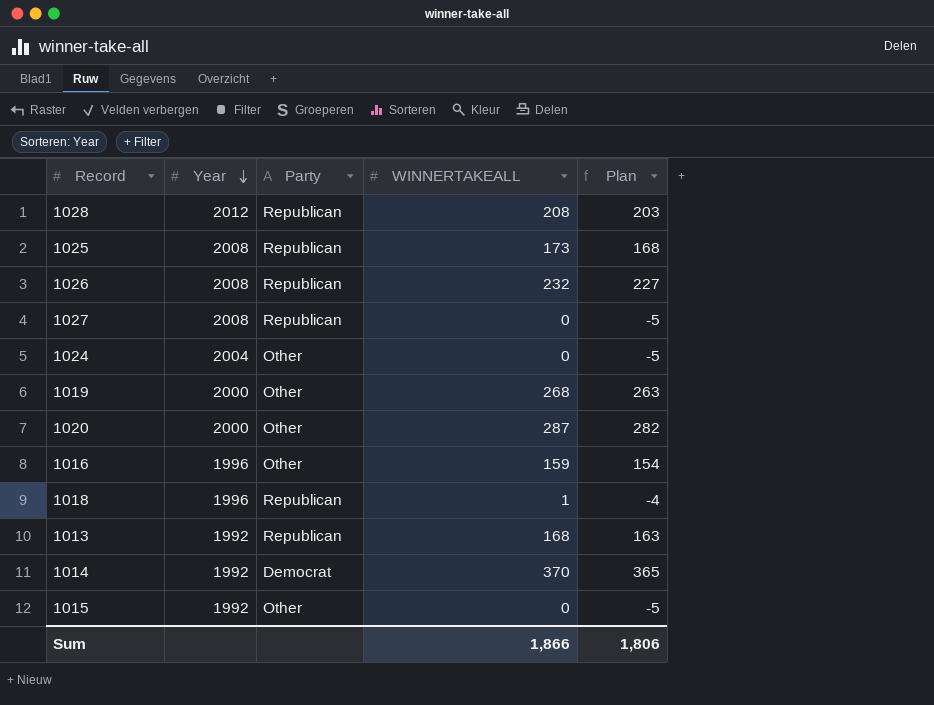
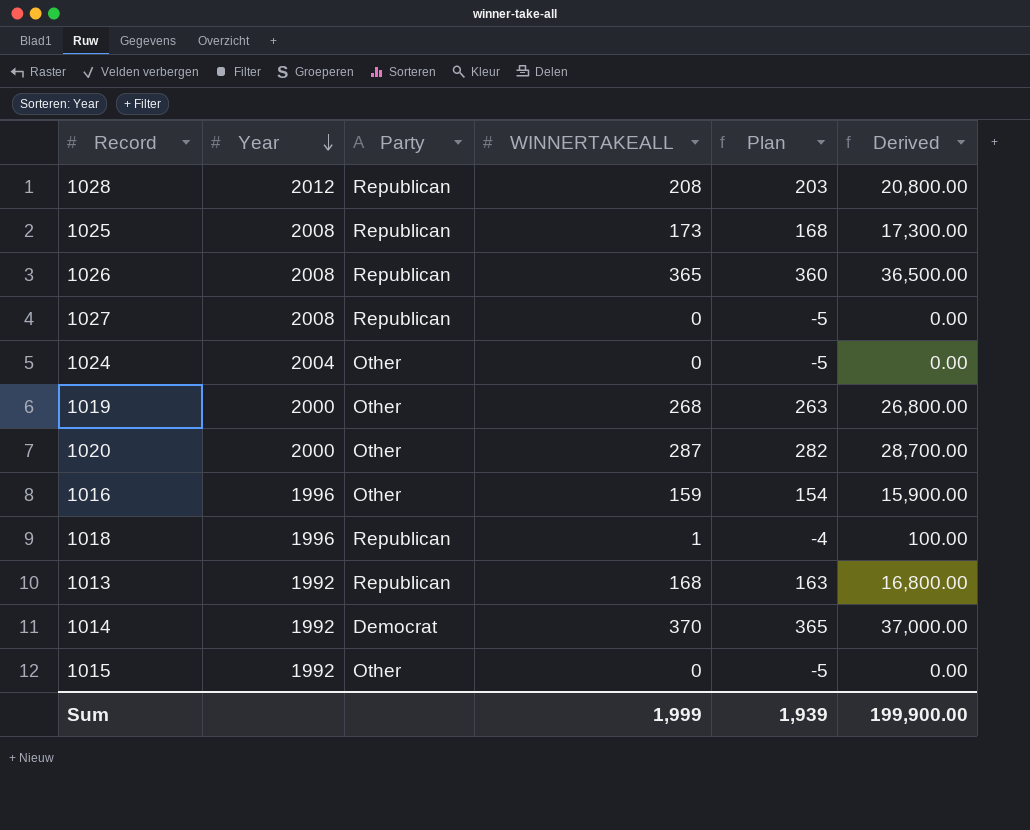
column Derived | formula: none -> [WINNERTAKEALL] * 100
1026 | WINNERTAKEALL: 232 -> 365
1026 | Plan: 227 -> 360
Sum | WINNERTAKEALL: 1,866 -> 1,999
Sum | Plan: 1,806 -> 1,939

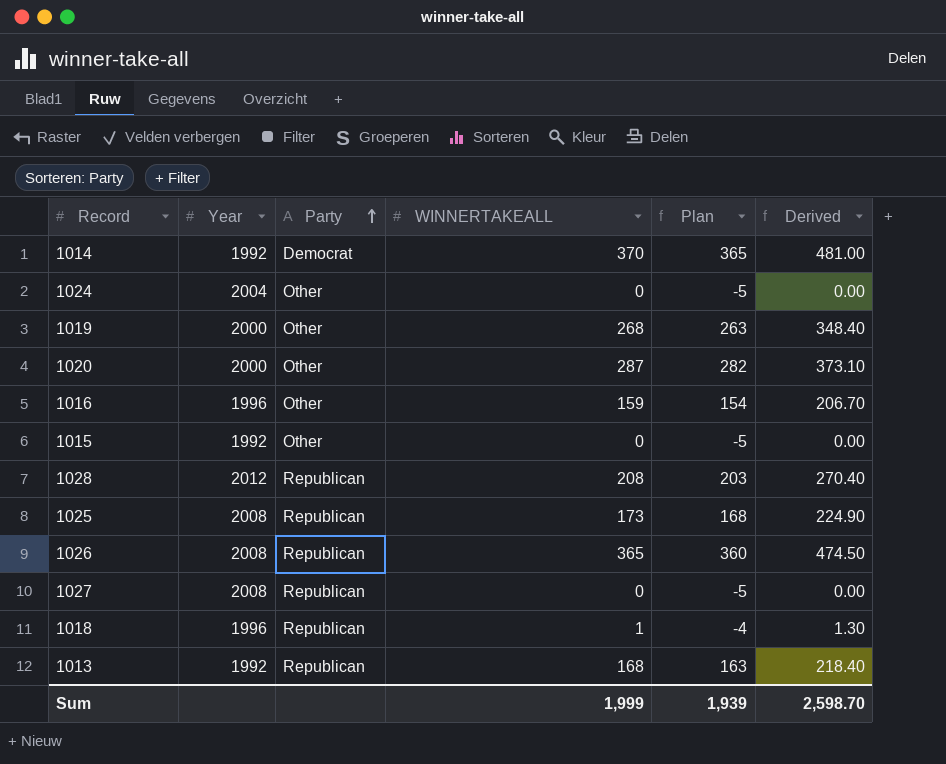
row order: Year descending -> Party ascending
column Derived | formula: [WINNERTAKEALL] * 100 -> [WINNERTAKEALL] * 1.3
Sum | Derived: 199,900.00 -> 2,598.70

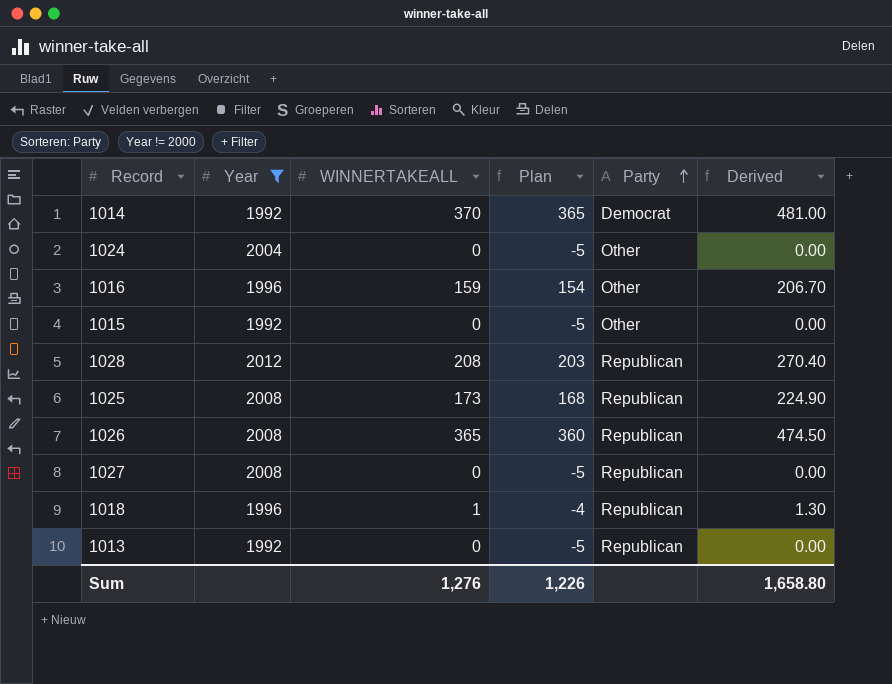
filter: none -> Year != 2000
column Party | position: 3 -> 5
1013 | WINNERTAKEALL: 168 -> 0
1013 | Plan: 163 -> -5
1013 | Derived: 218.40 -> 0.00
Sum | WINNERTAKEALL: 1,999 -> 1,276
Sum | Plan: 1,939 -> 1,226
Sum | Derived: 2,598.70 -> 1,658.80

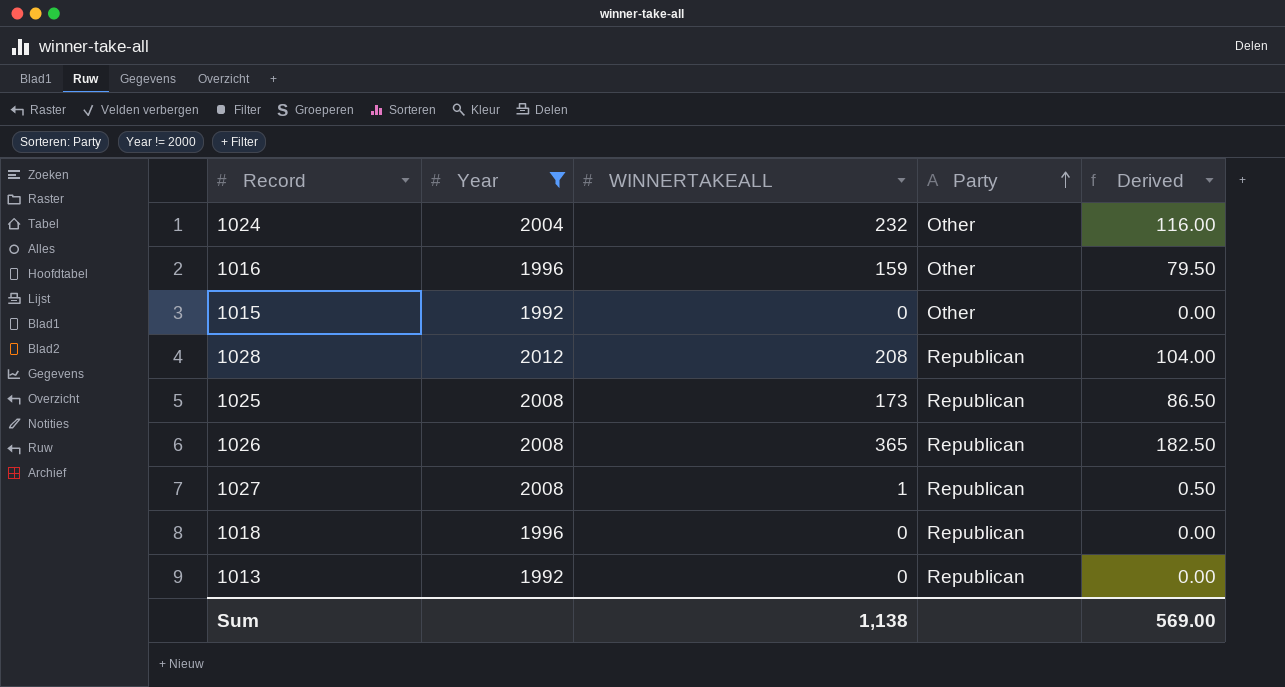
column Plan | formula: [WINNERTAKEALL] - 5 -> none
column Derived | formula: [WINNERTAKEALL] * 1.3 -> [WINNERTAKEALL] * 0.5
row 1014: 1992 | 370 | 365 | Democrat | 481.00 -> none
1024 | WINNERTAKEALL: 0 -> 232
1027 | WINNERTAKEALL: 0 -> 1
1018 | WINNERTAKEALL: 1 -> 0
Sum | WINNERTAKEALL: 1,276 -> 1,138
Sum | Derived: 1,658.80 -> 569.00

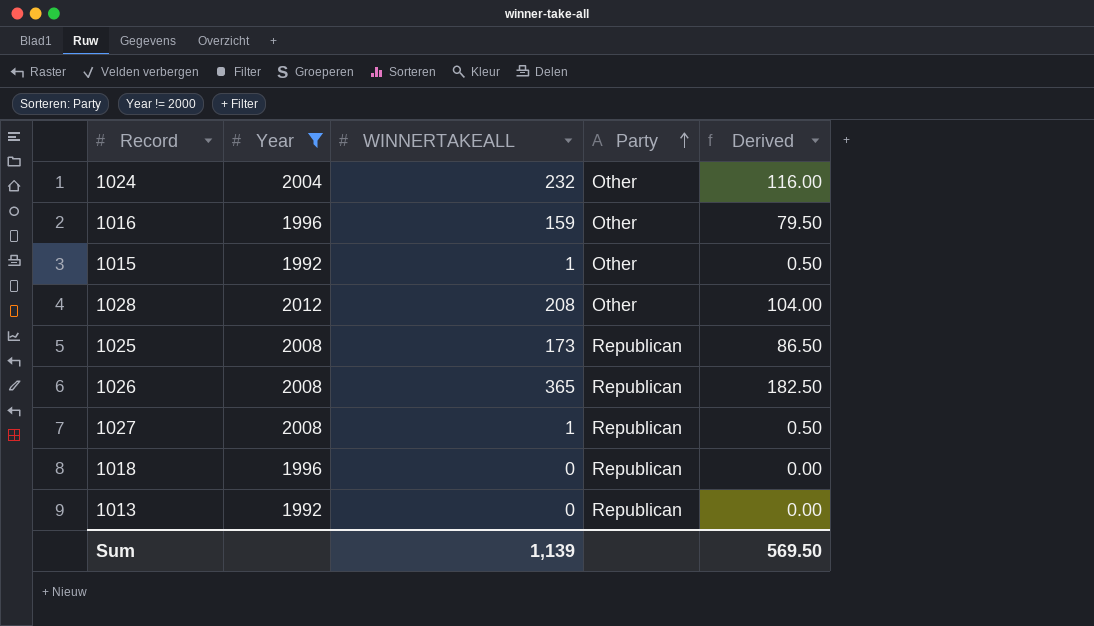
1015 | WINNERTAKEALL: 0 -> 1
1015 | Derived: 0.00 -> 0.50
1028 | Party: Republican -> Other
Sum | WINNERTAKEALL: 1,138 -> 1,139
Sum | Derived: 569.00 -> 569.50

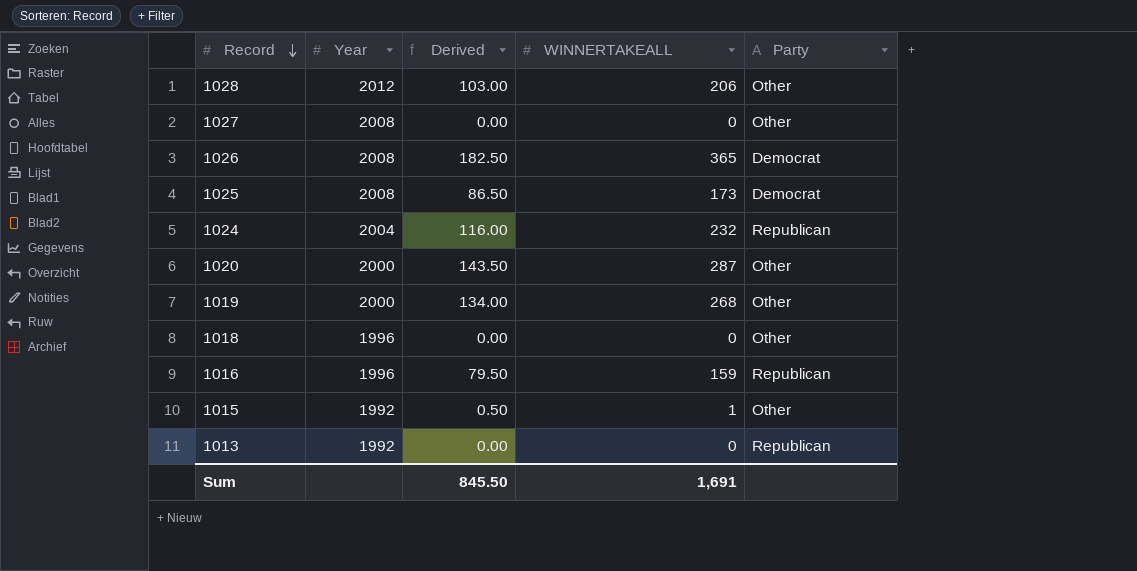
filter: Year != 2000 -> none
row order: Party ascending -> Record descending
column Derived | position: 5 -> 3
1028 | Derived: 104.00 -> 103.00
1028 | WINNERTAKEALL: 208 -> 206
1027 | Derived: 0.50 -> 0.00
1027 | WINNERTAKEALL: 1 -> 0
1027 | Party: Republican -> Other
1026 | Party: Republican -> Democrat
1025 | Party: Republican -> Democrat
1024 | Party: Other -> Republican
1018 | Party: Republican -> Other
1016 | Party: Other -> Republican
Sum | Derived: 569.50 -> 845.50
Sum | WINNERTAKEALL: 1,139 -> 1,691

